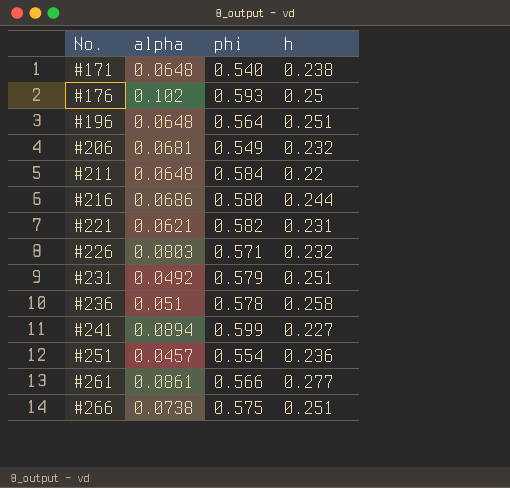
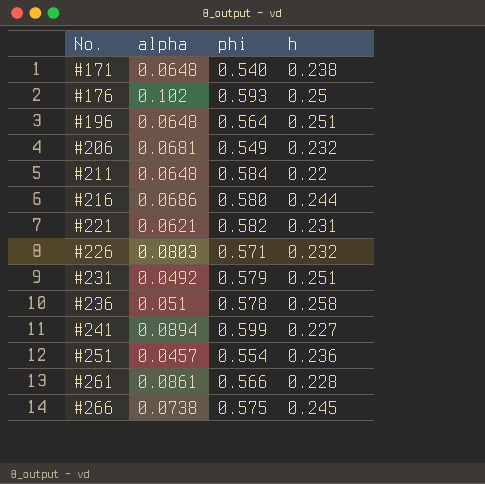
#261 | h: 0.277 -> 0.228
#266 | h: 0.251 -> 0.245

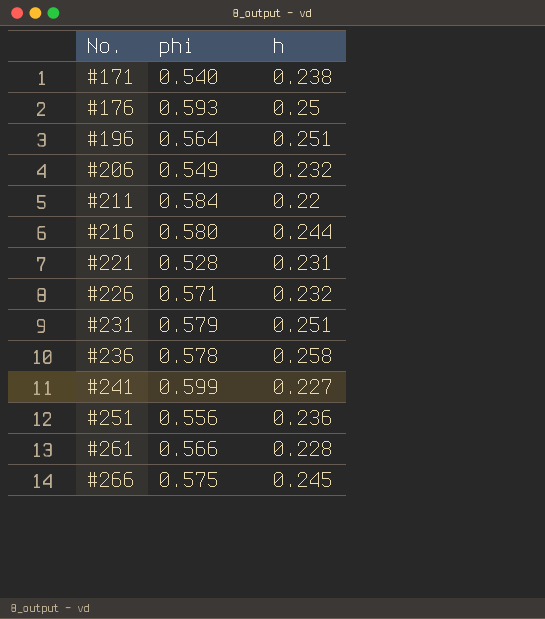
column alpha | position: 2 -> none
#221 | phi: 0.582 -> 0.528
#251 | phi: 0.554 -> 0.556

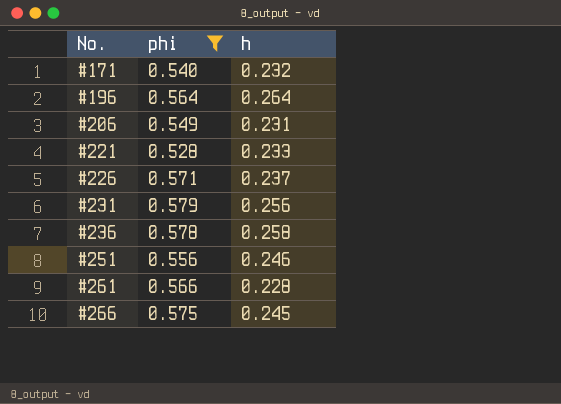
filter: none -> phi <= 0.579
#171 | h: 0.238 -> 0.232
#196 | h: 0.251 -> 0.264
#206 | h: 0.232 -> 0.231
#221 | h: 0.231 -> 0.233
#226 | h: 0.232 -> 0.237
#231 | h: 0.251 -> 0.256
#251 | h: 0.236 -> 0.246

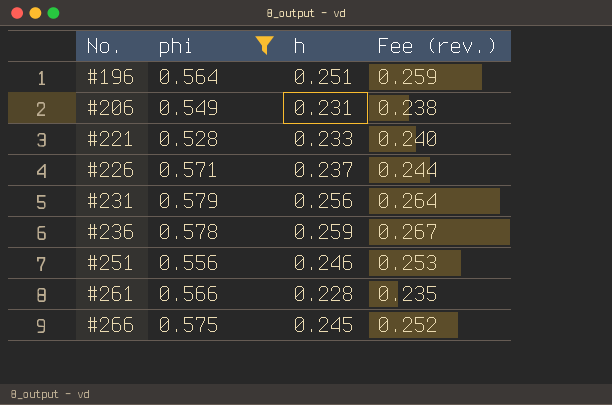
column Fee (rev.) | formula: none -> [h] * 1.03
row #171: 0.540 | 0.232 -> none
#196 | h: 0.264 -> 0.251
#236 | h: 0.258 -> 0.259

